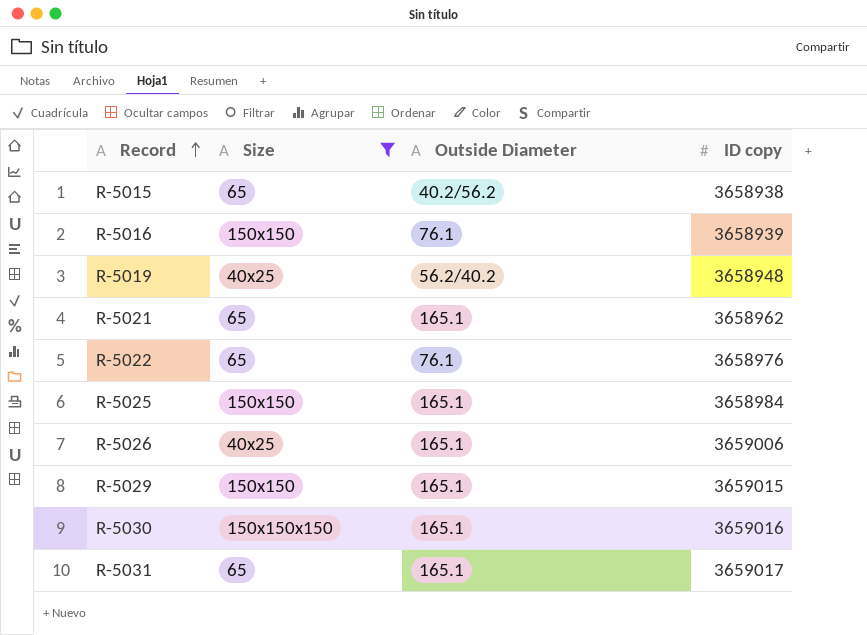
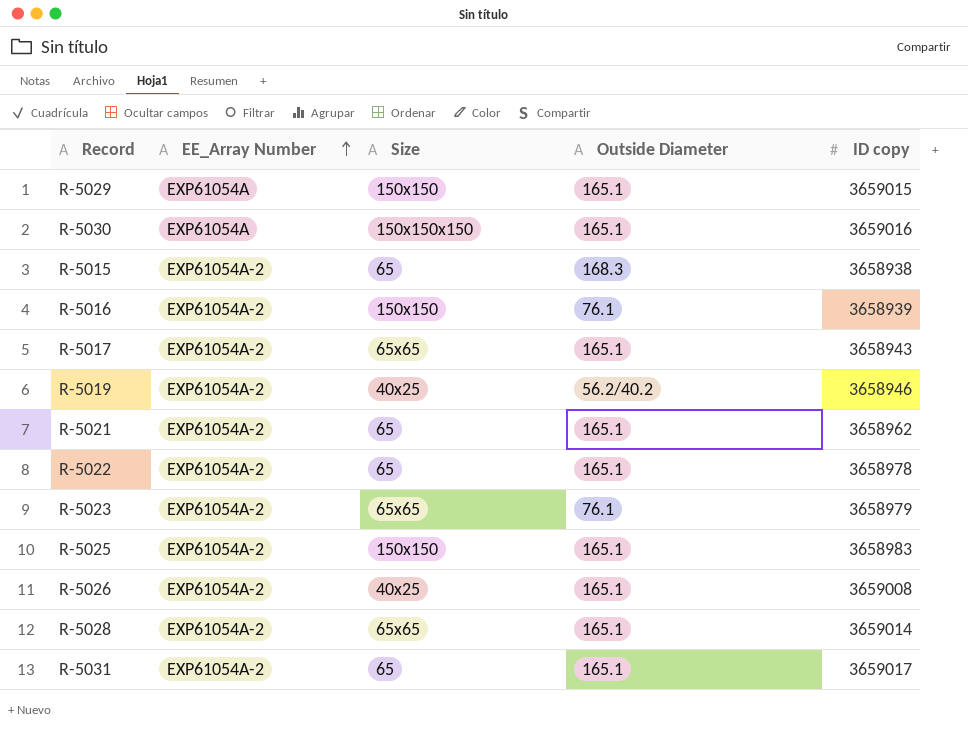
filter: Size != 65x65 -> none
row order: Record ascending -> EE_Array Number ascending
column EE_Array Number | position: none -> 2
R-5015 | Outside Diameter: 40.2/56.2 -> 168.3
R-5019 | ID copy: 3658948 -> 3658946
R-5022 | Outside Diameter: 76.1 -> 165.1
R-5022 | ID copy: 3658976 -> 3658978
R-5025 | ID copy: 3658984 -> 3658983
R-5026 | ID copy: 3659006 -> 3659008

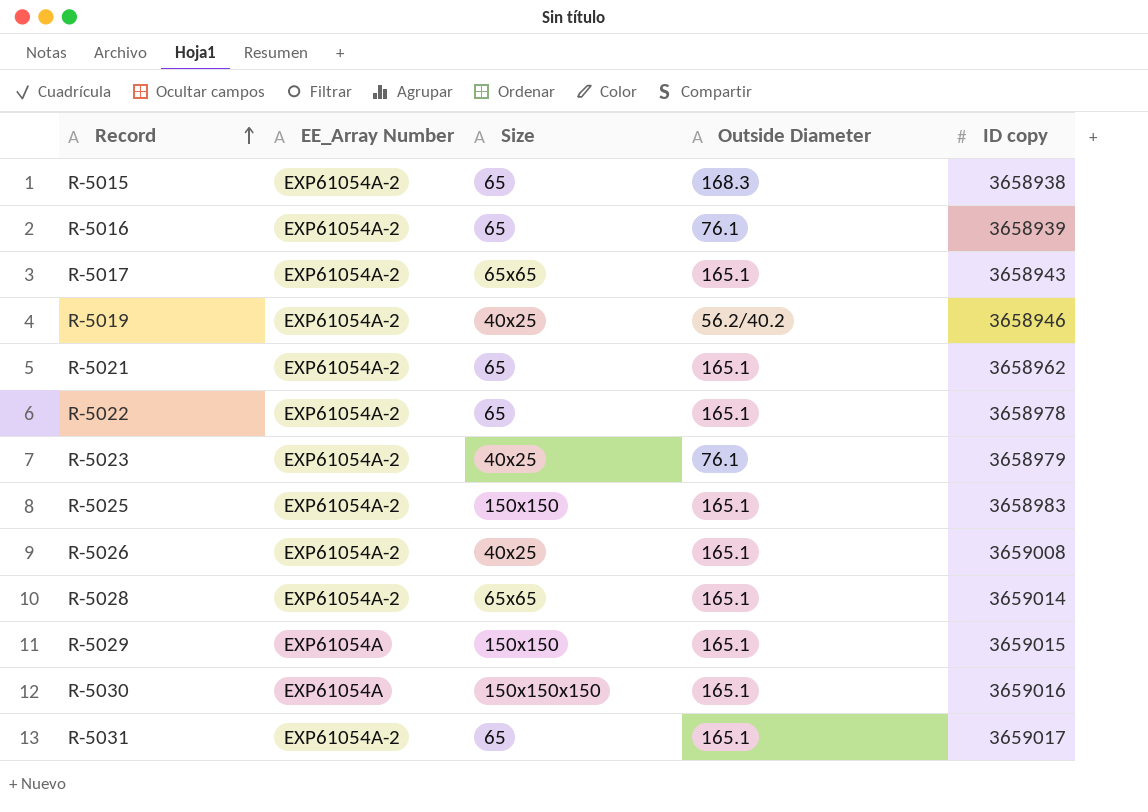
row order: EE_Array Number ascending -> Record ascending
R-5016 | Size: 150x150 -> 65
R-5023 | Size: 65x65 -> 40x25

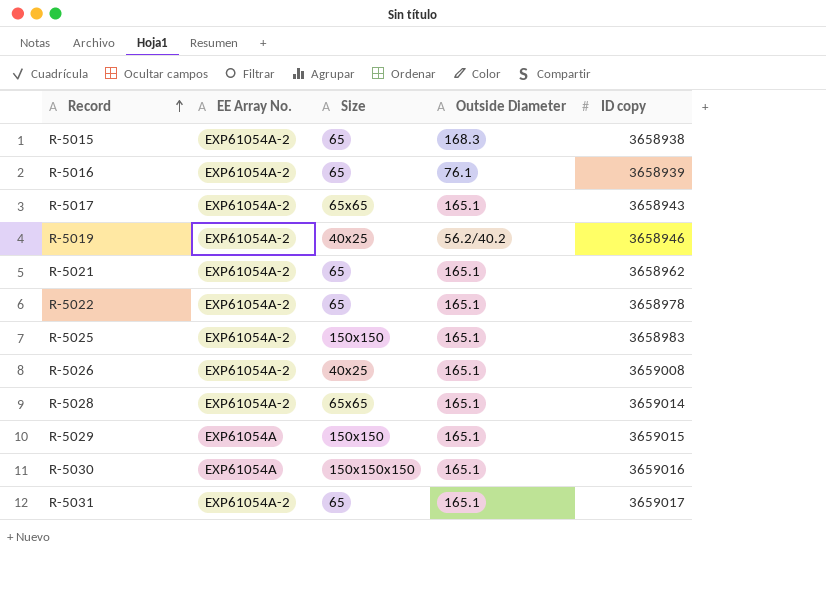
column name: EE_Array Number -> EE Array No.
row R-5023: EXP61054A-2 | 40x25 | 76.1 | 3658979 -> none

